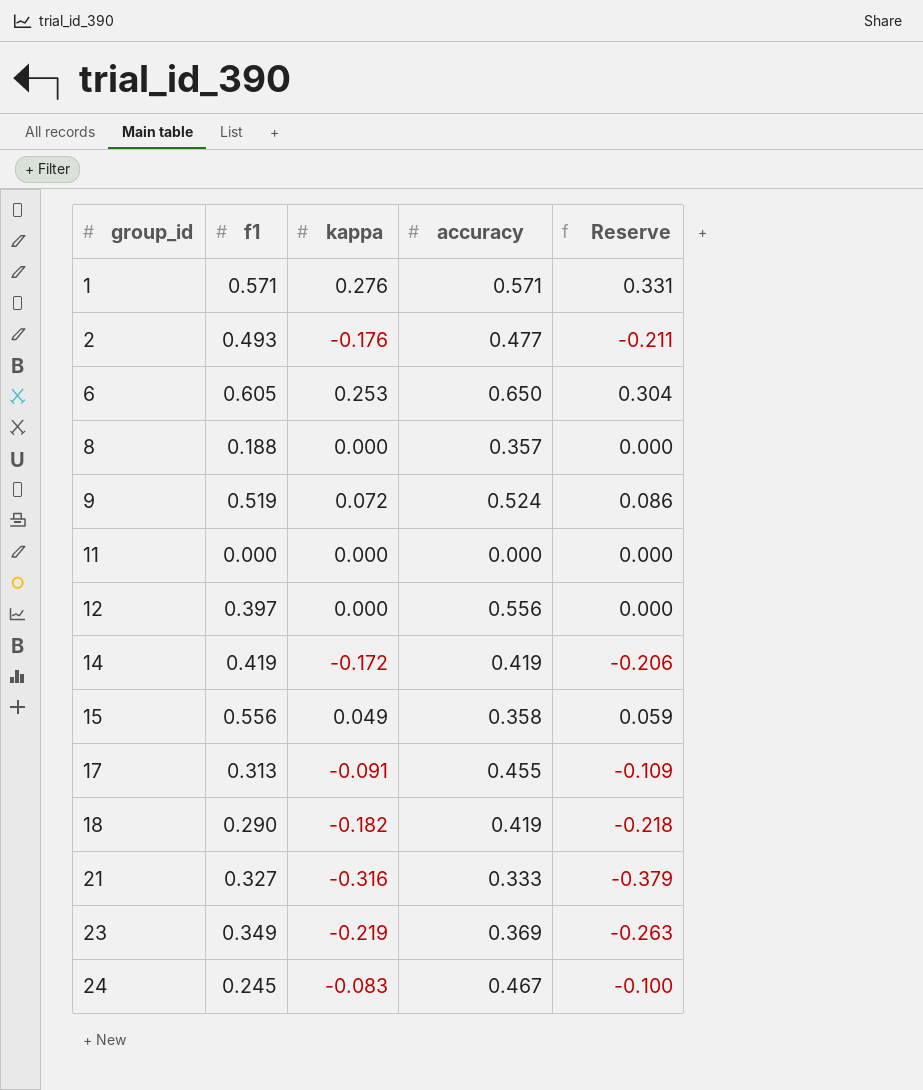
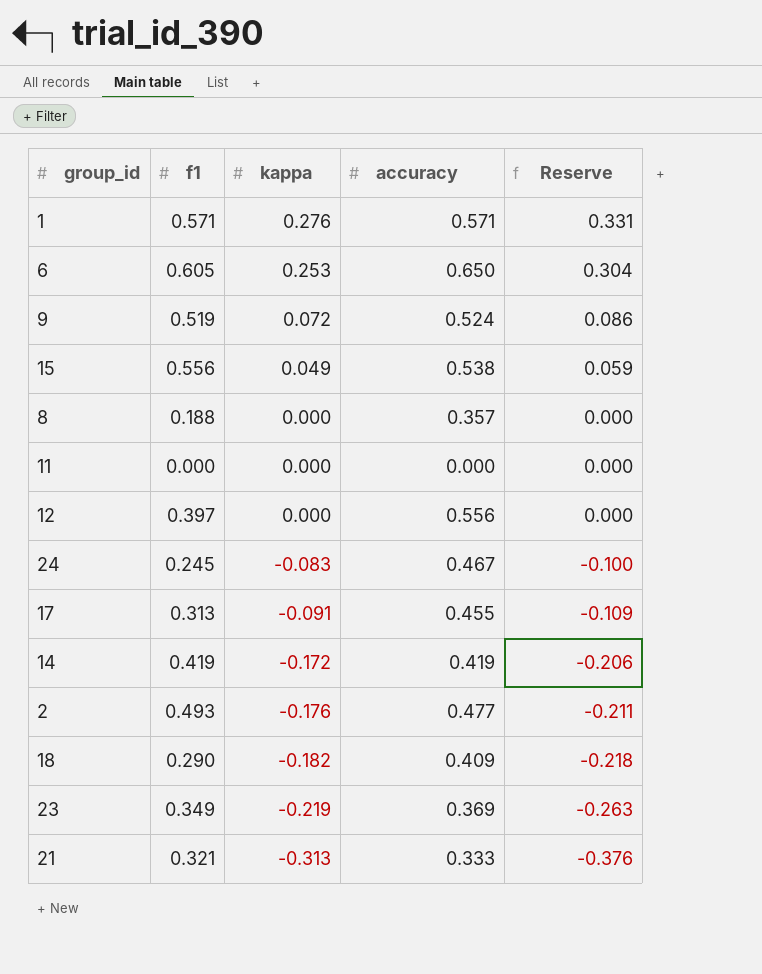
row order: group_id ascending -> kappa descending
15 | accuracy: 0.358 -> 0.538
18 | accuracy: 0.419 -> 0.409
21 | f1: 0.327 -> 0.321
21 | kappa: -0.316 -> -0.313
21 | Reserve: -0.379 -> -0.376

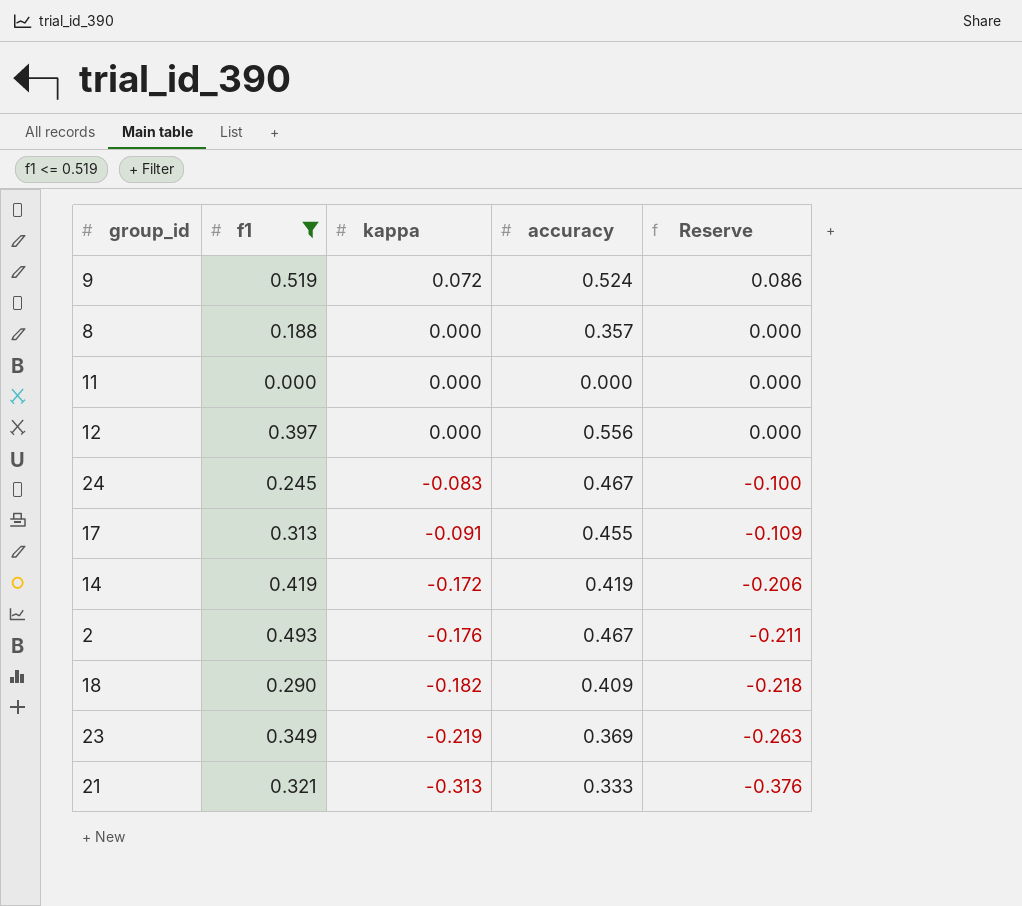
filter: none -> f1 <= 0.519
2 | accuracy: 0.477 -> 0.467

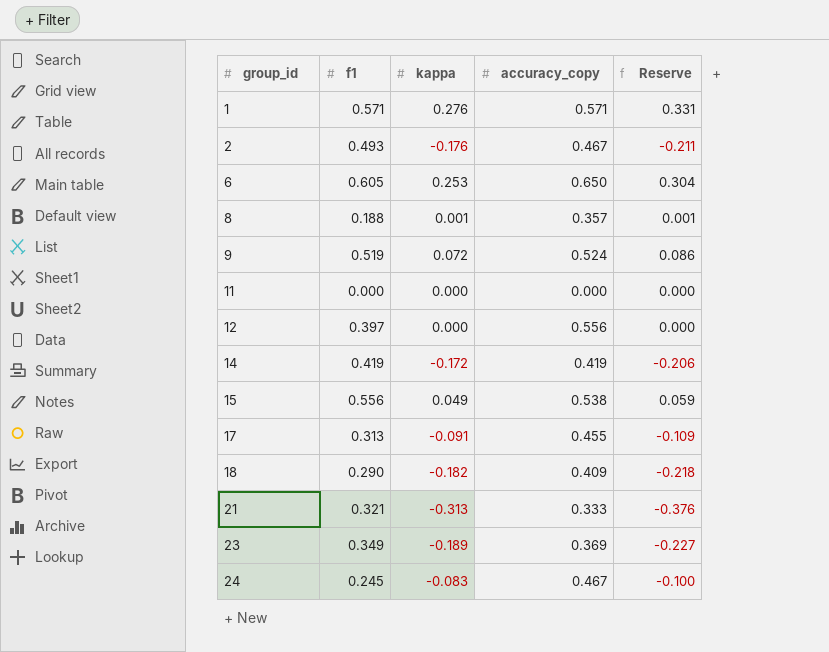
filter: f1 <= 0.519 -> none
row order: kappa descending -> group_id ascending
column name: accuracy -> accuracy_copy
8 | kappa: 0.000 -> 0.001
8 | Reserve: 0.000 -> 0.001
23 | kappa: -0.219 -> -0.189
23 | Reserve: -0.263 -> -0.227

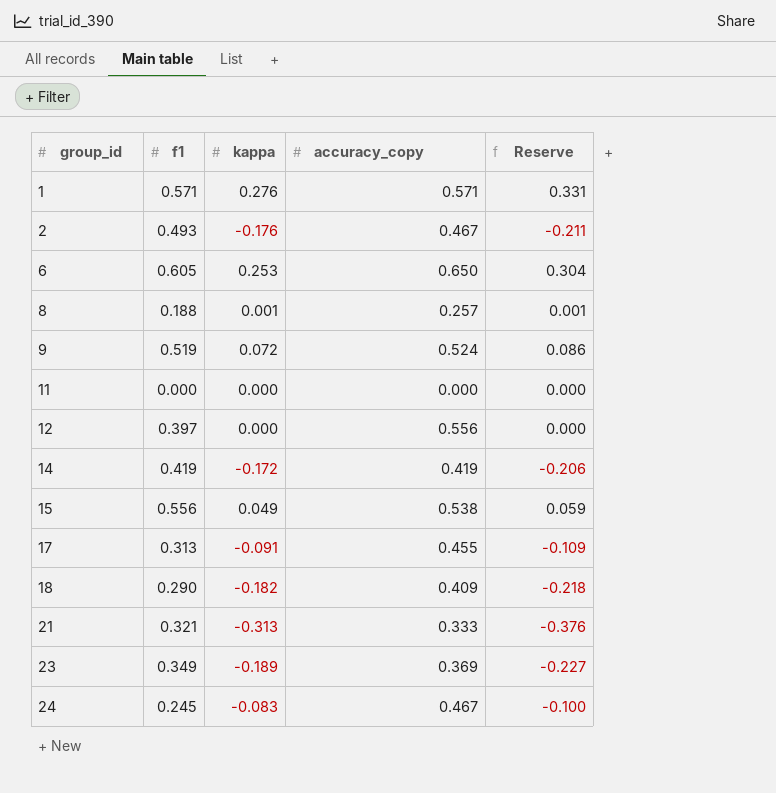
8 | accuracy_copy: 0.357 -> 0.257

